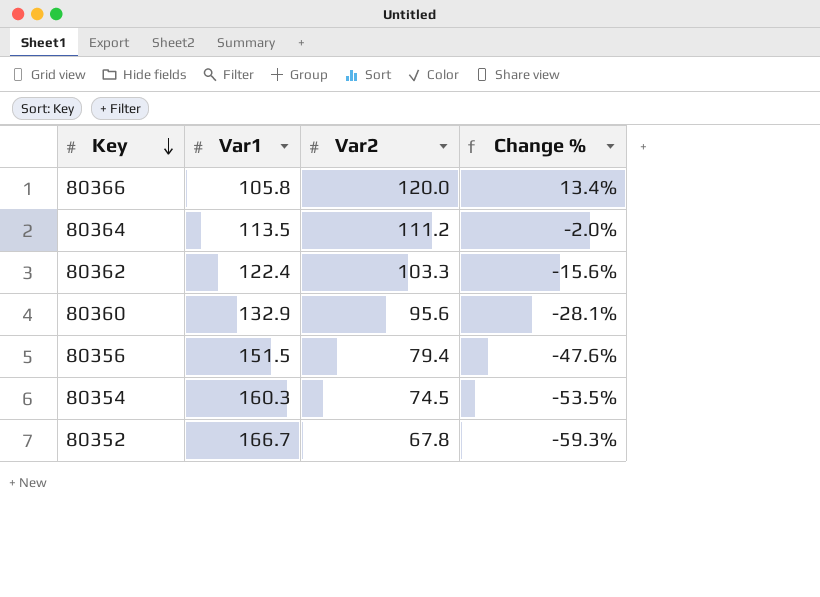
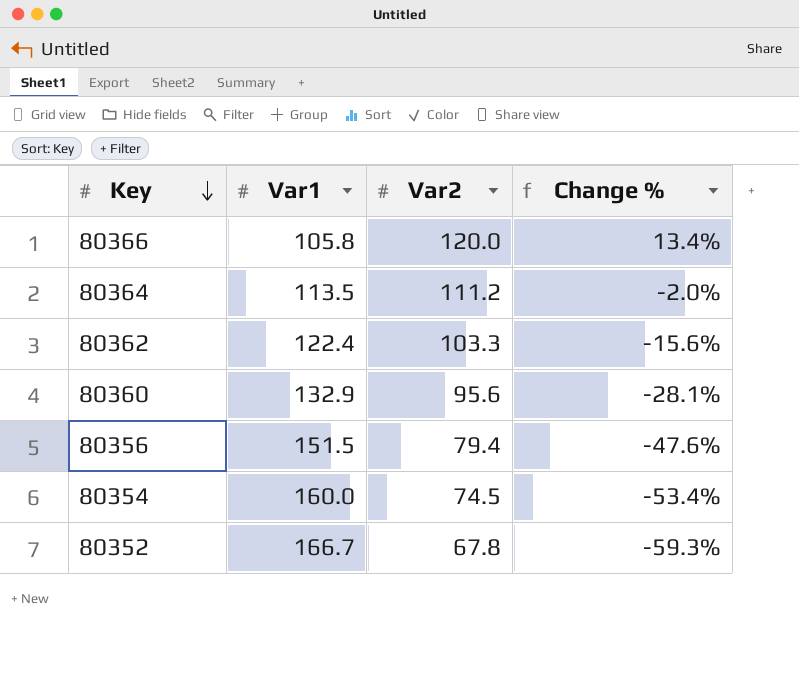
80354 | Var1: 160.3 -> 160.0
80354 | Change %: -53.5% -> -53.4%

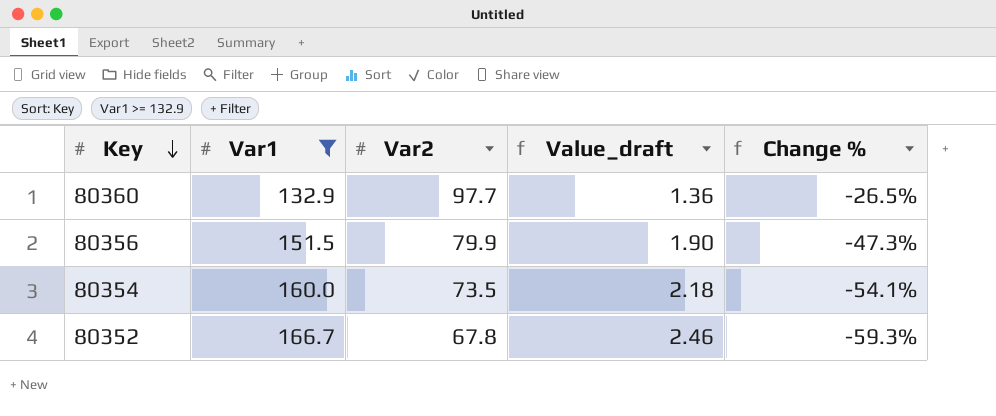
filter: none -> Var1 >= 132.9
column Value_draft | formula: none -> [Var1] / [Var2]
80360 | Var2: 95.6 -> 97.7
80360 | Change %: -28.1% -> -26.5%
80356 | Var2: 79.4 -> 79.9
80356 | Change %: -47.6% -> -47.3%
80354 | Var2: 74.5 -> 73.5
80354 | Change %: -53.4% -> -54.1%

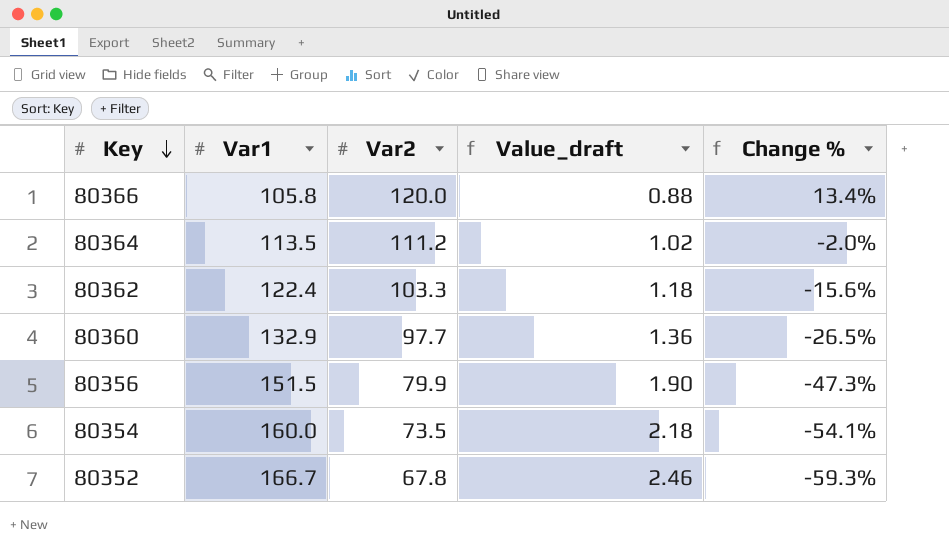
filter: Var1 >= 132.9 -> none

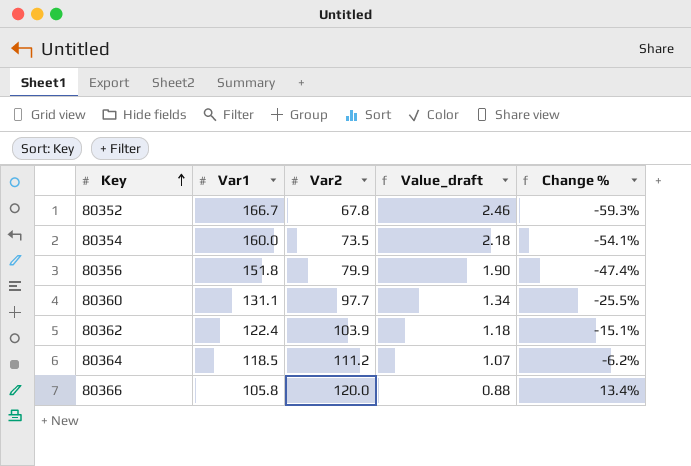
row order: Key descending -> Key ascending
80356 | Var1: 151.5 -> 151.8
80356 | Change %: -47.3% -> -47.4%
80360 | Var1: 132.9 -> 131.1
80360 | Value_draft: 1.36 -> 1.34
80360 | Change %: -26.5% -> -25.5%
80362 | Var2: 103.3 -> 103.9
80362 | Change %: -15.6% -> -15.1%
80364 | Var1: 113.5 -> 118.5
80364 | Value_draft: 1.02 -> 1.07
80364 | Change %: -2.0% -> -6.2%

